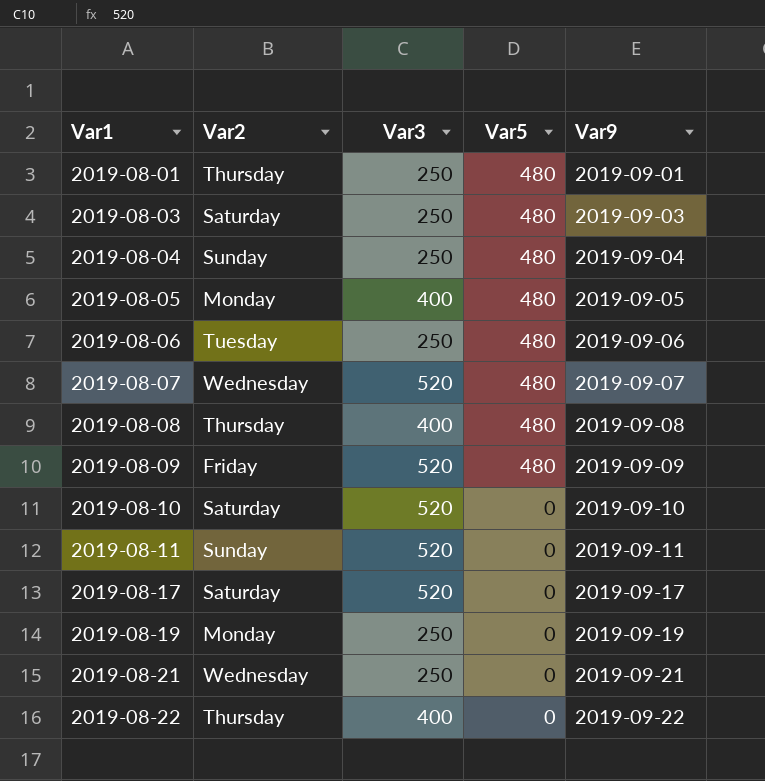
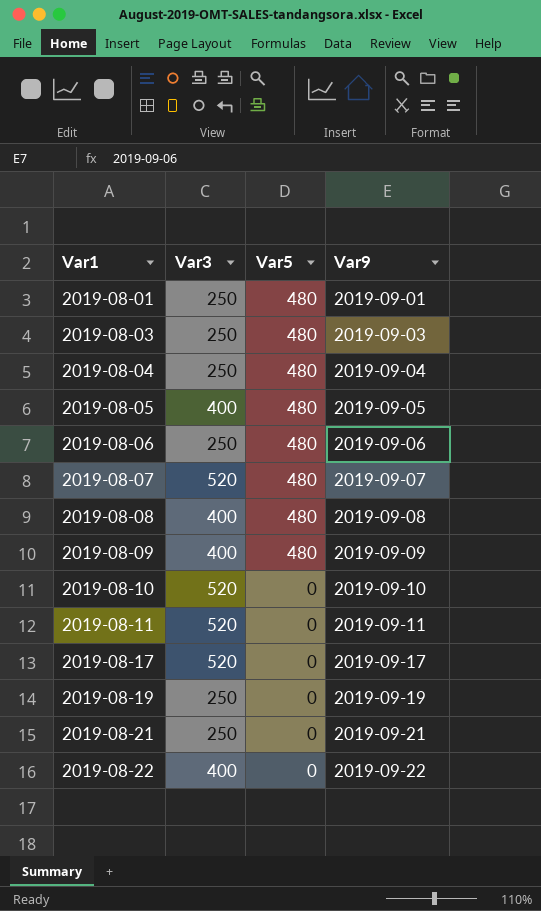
column Var2 | position: 2 -> none
2019-08-09 | Var3: 520 -> 400

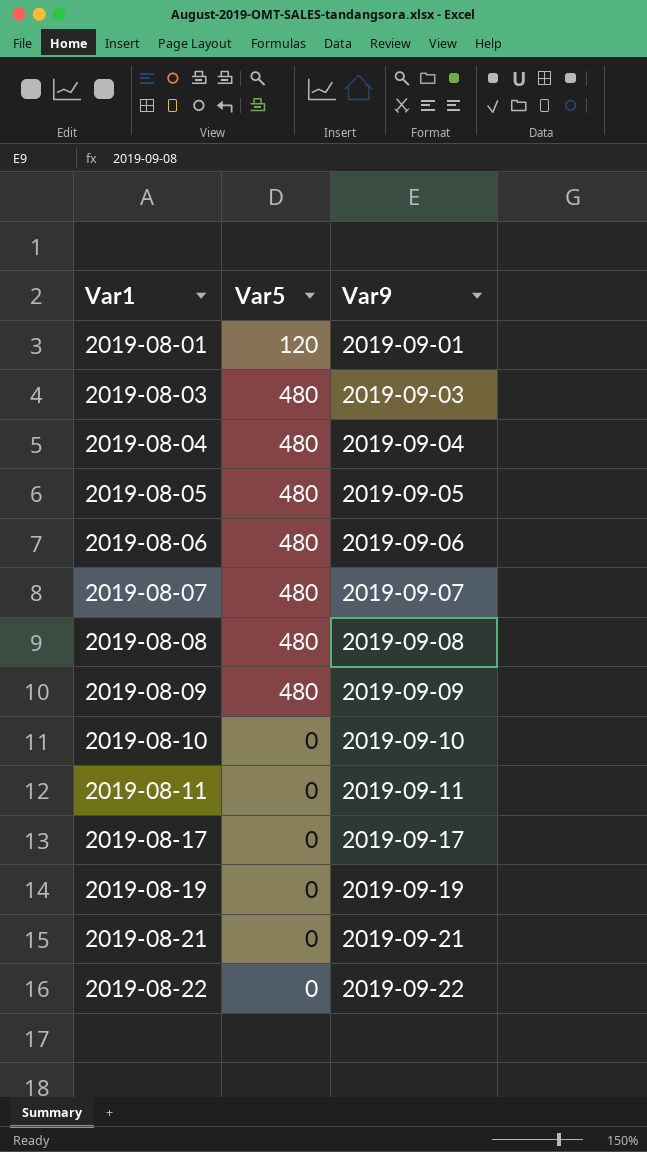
column Var3 | position: 2 -> none
2019-08-01 | Var5: 480 -> 120

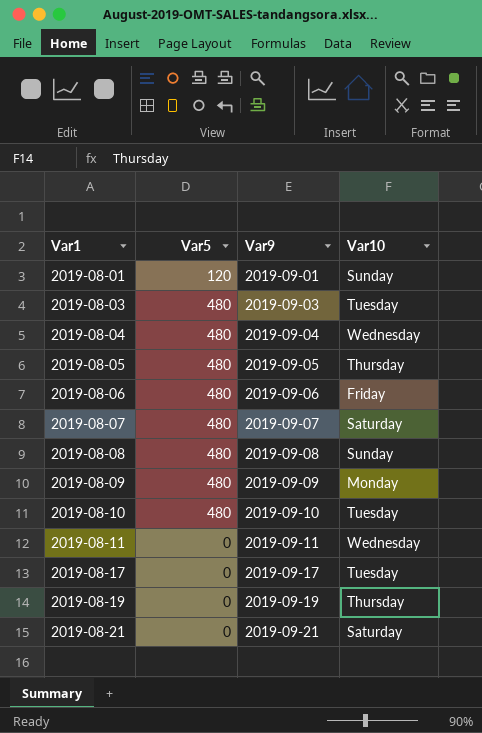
column Var10 | position: none -> 4
row 2019-08-22: 0 | 2019-09-22 -> none
2019-08-10 | Var5: 0 -> 480

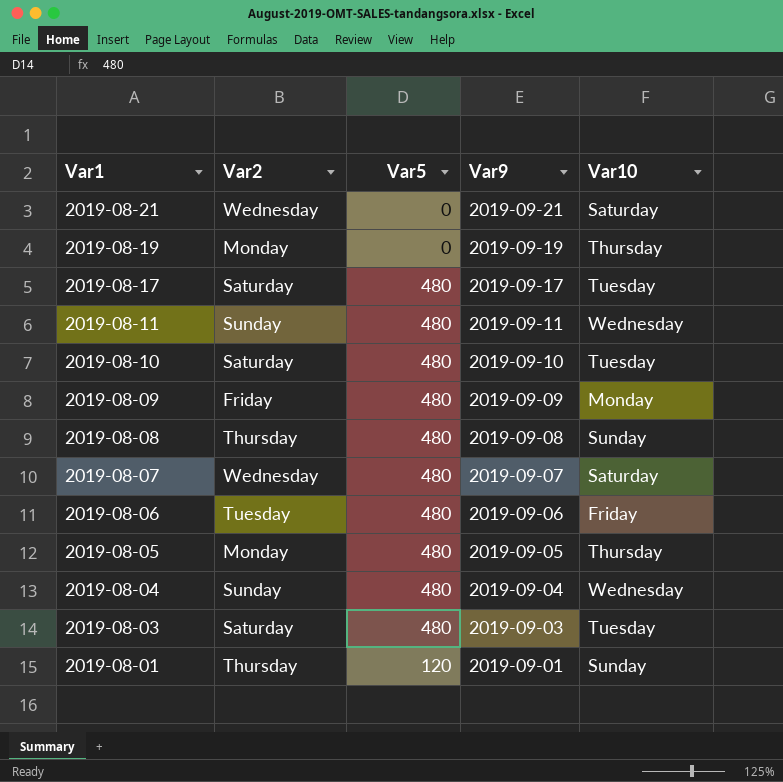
row order: Var1 ascending -> Var1 descending
column Var2 | position: none -> 2
2019-08-17 | Var5: 0 -> 480
2019-08-11 | Var5: 0 -> 480

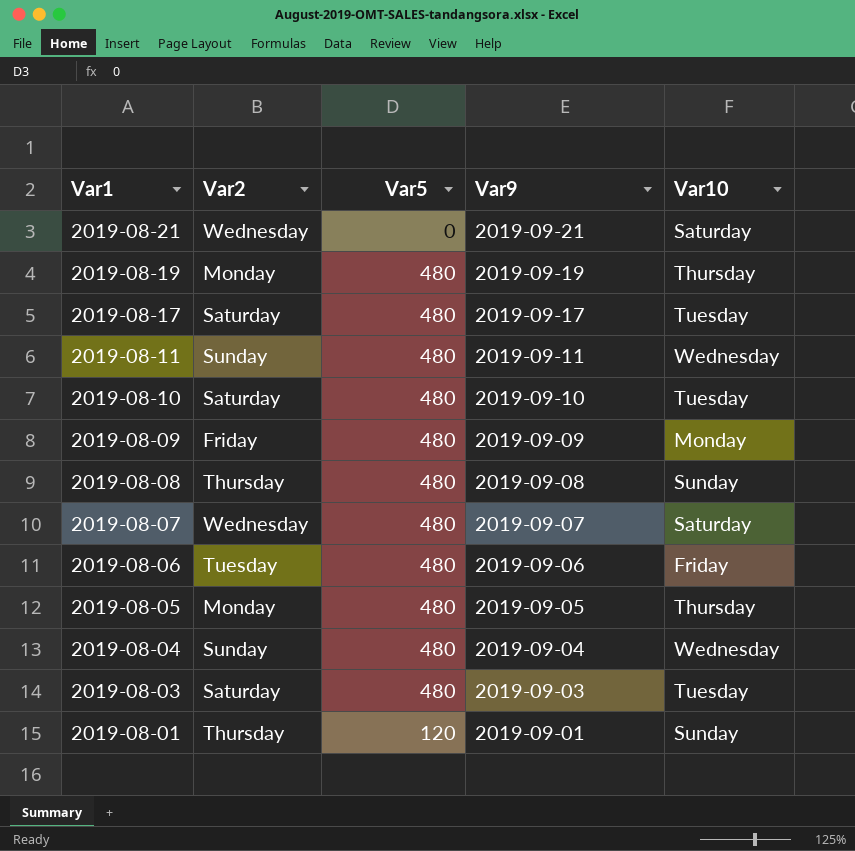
2019-08-19 | Var5: 0 -> 480

